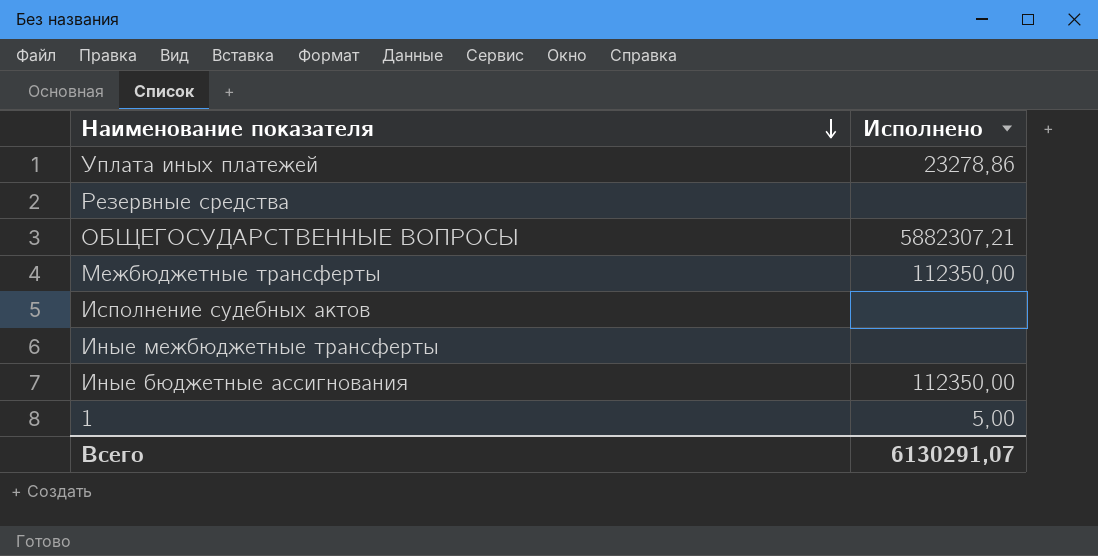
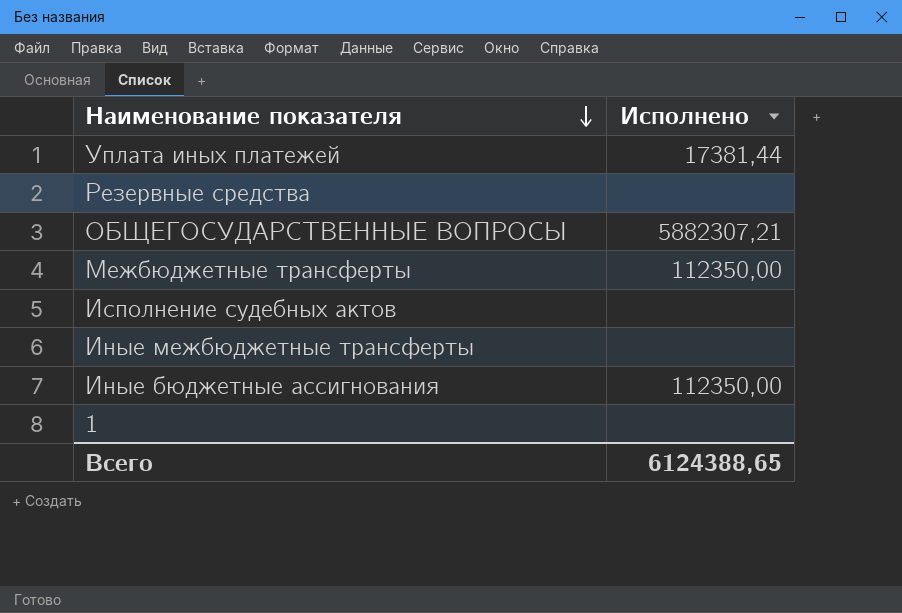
Уплата иных платежей | Исполнено: 23278,86 -> 17381,44
1 | Исполнено: 5,00 -> none
Всего | Исполнено: 6130291,07 -> 6124388,65

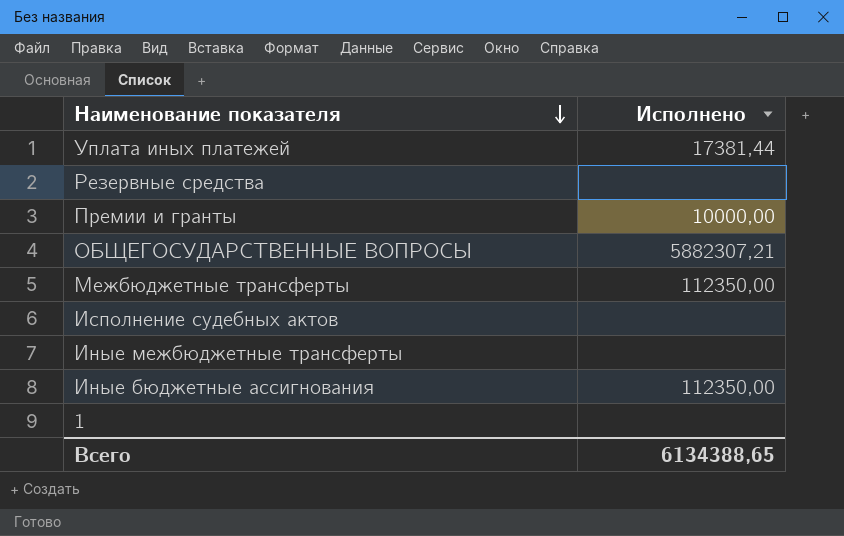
row Премии и гранты: none -> 10000,00
Всего | Исполнено: 6124388,65 -> 6134388,65

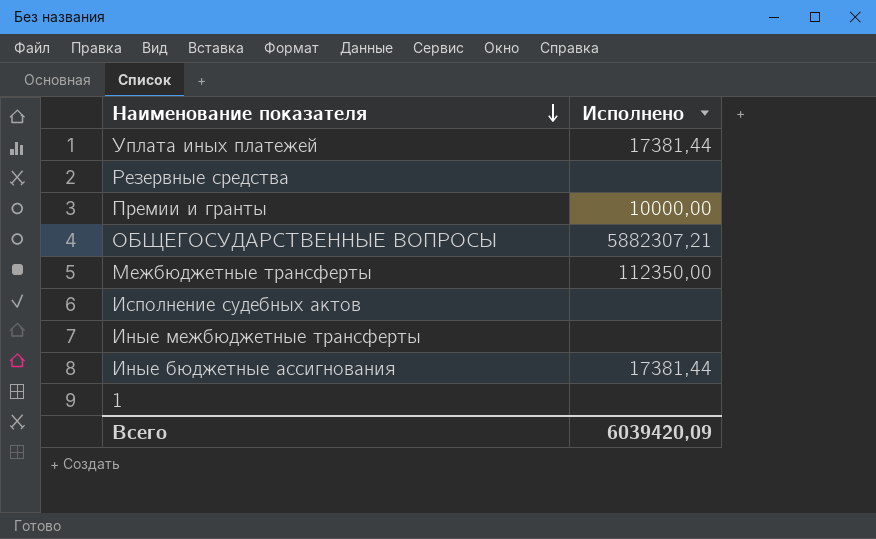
Иные бюджетные ассигнования | Исполнено: 112350,00 -> 17381,44
Всего | Исполнено: 6134388,65 -> 6039420,09

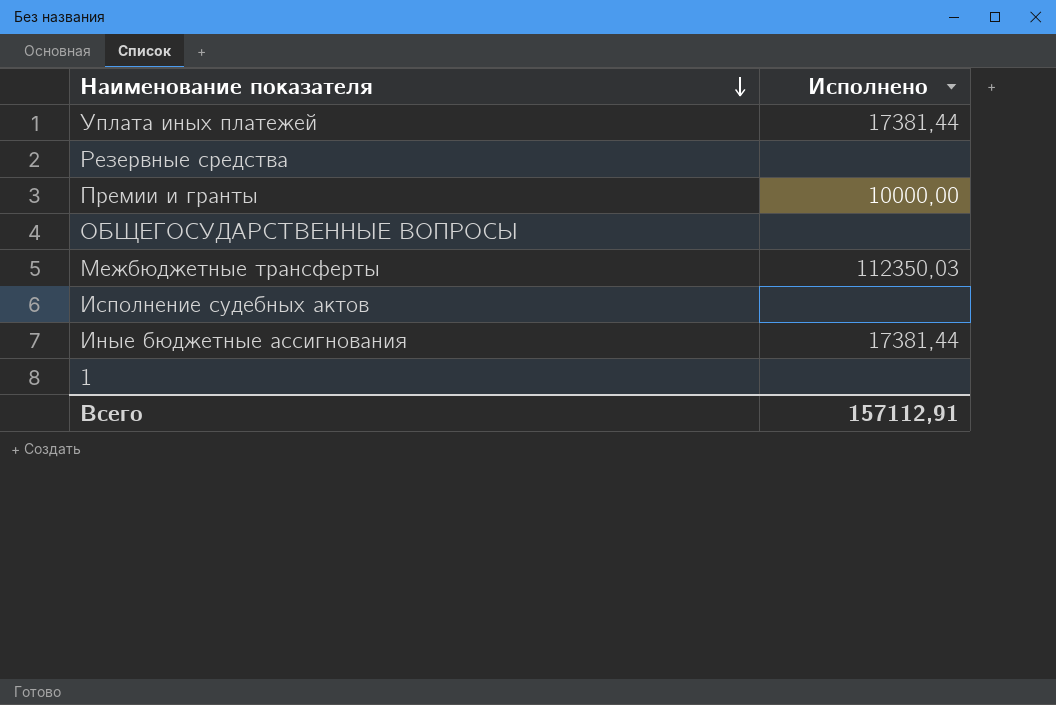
row Иные межбюджетные трансферты: none -> none
ОБЩЕГОСУДАРСТВЕННЫЕ ВОПРОСЫ | Исполнено: 5882307,21 -> none
Межбюджетные трансферты | Исполнено: 112350,00 -> 112350,03
Всего | Исполнено: 6039420,09 -> 157112,91

